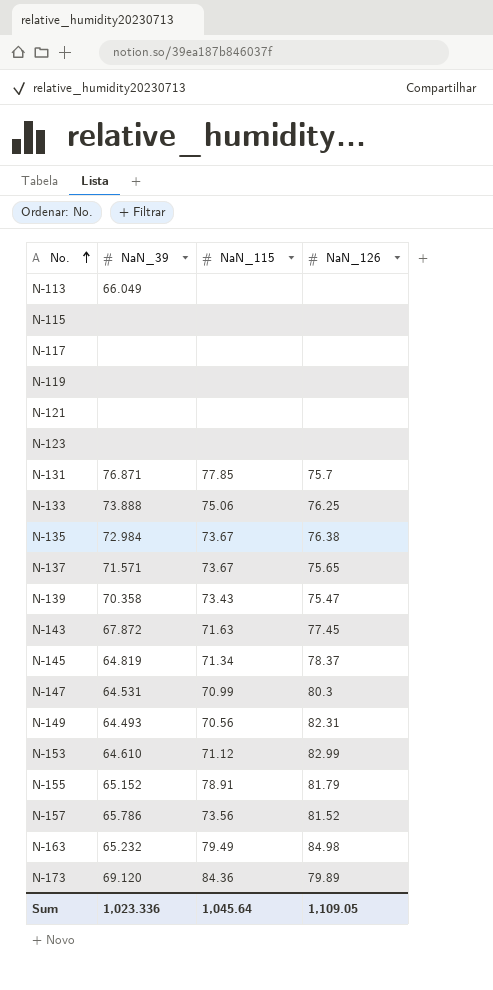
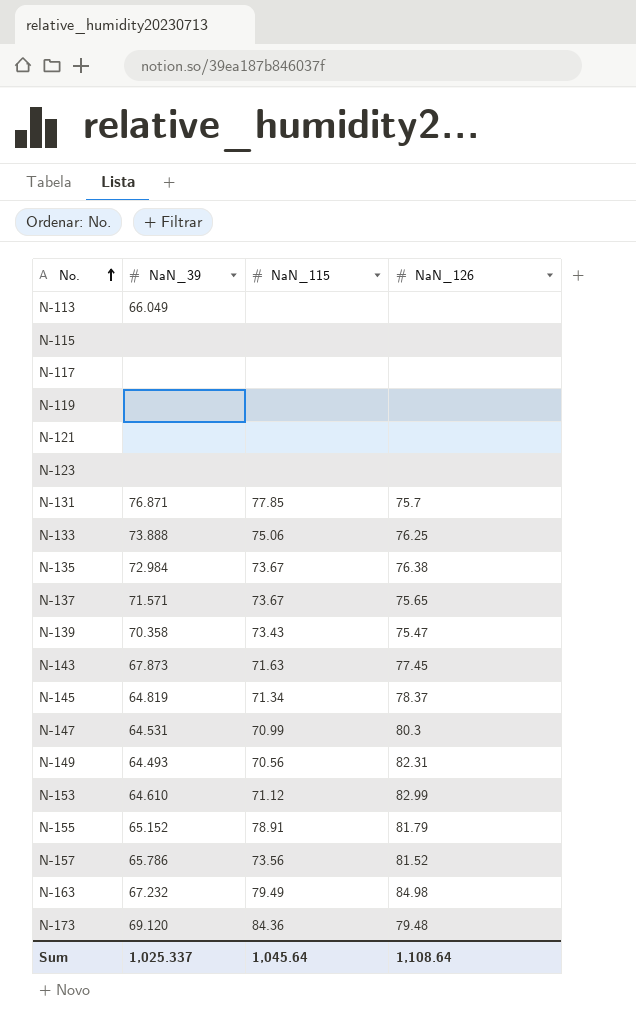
N-143 | NaN_39: 67.872 -> 67.873
N-163 | NaN_39: 65.232 -> 67.232
N-173 | NaN_126: 79.89 -> 79.48
Sum | NaN_39: 1,023.336 -> 1,025.337
Sum | NaN_126: 1,109.05 -> 1,108.64

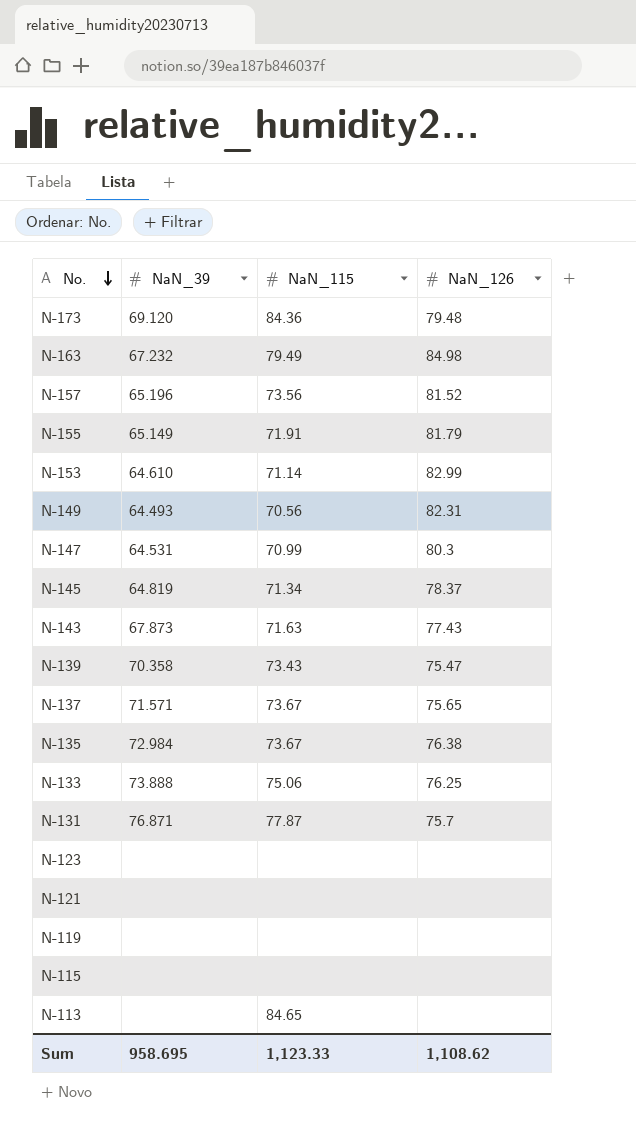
row order: No. ascending -> No. descending
row N-117: none | none | none -> none
N-157 | NaN_39: 65.786 -> 65.196
N-155 | NaN_39: 65.152 -> 65.149
N-155 | NaN_115: 78.91 -> 71.91
N-153 | NaN_115: 71.12 -> 71.14
N-143 | NaN_126: 77.45 -> 77.43
N-131 | NaN_115: 77.85 -> 77.87
N-113 | NaN_39: 66.049 -> none
N-113 | NaN_115: none -> 84.65
Sum | NaN_39: 1,025.337 -> 958.695
Sum | NaN_115: 1,045.64 -> 1,123.33
Sum | NaN_126: 1,108.64 -> 1,108.62

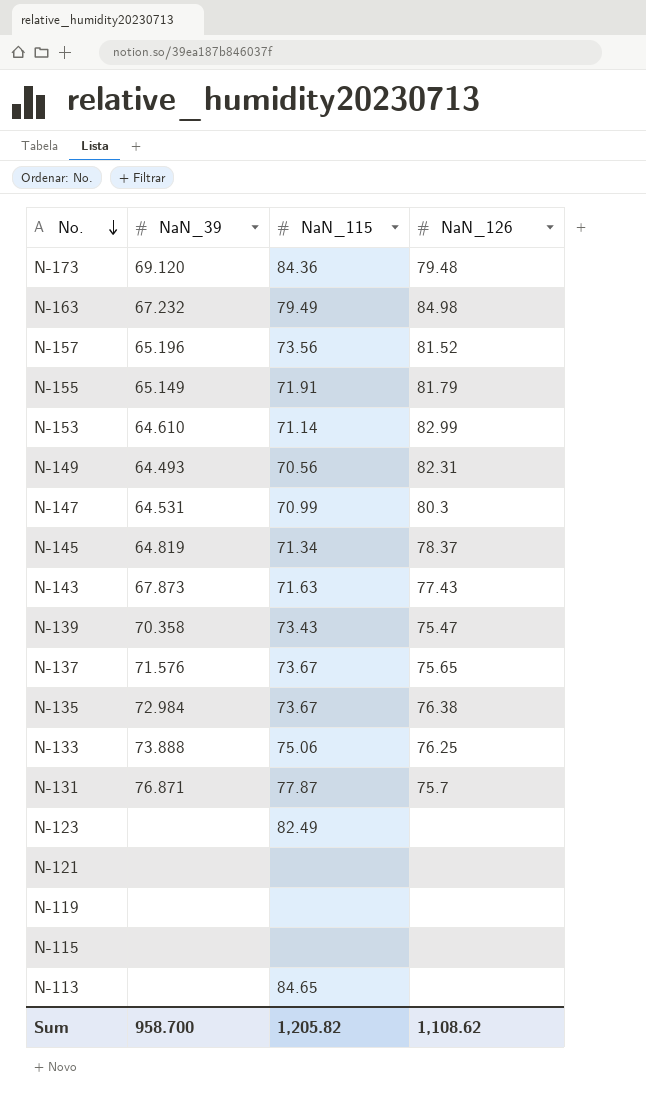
N-137 | NaN_39: 71.571 -> 71.576
N-123 | NaN_115: none -> 82.49
Sum | NaN_39: 958.695 -> 958.700
Sum | NaN_115: 1,123.33 -> 1,205.82

